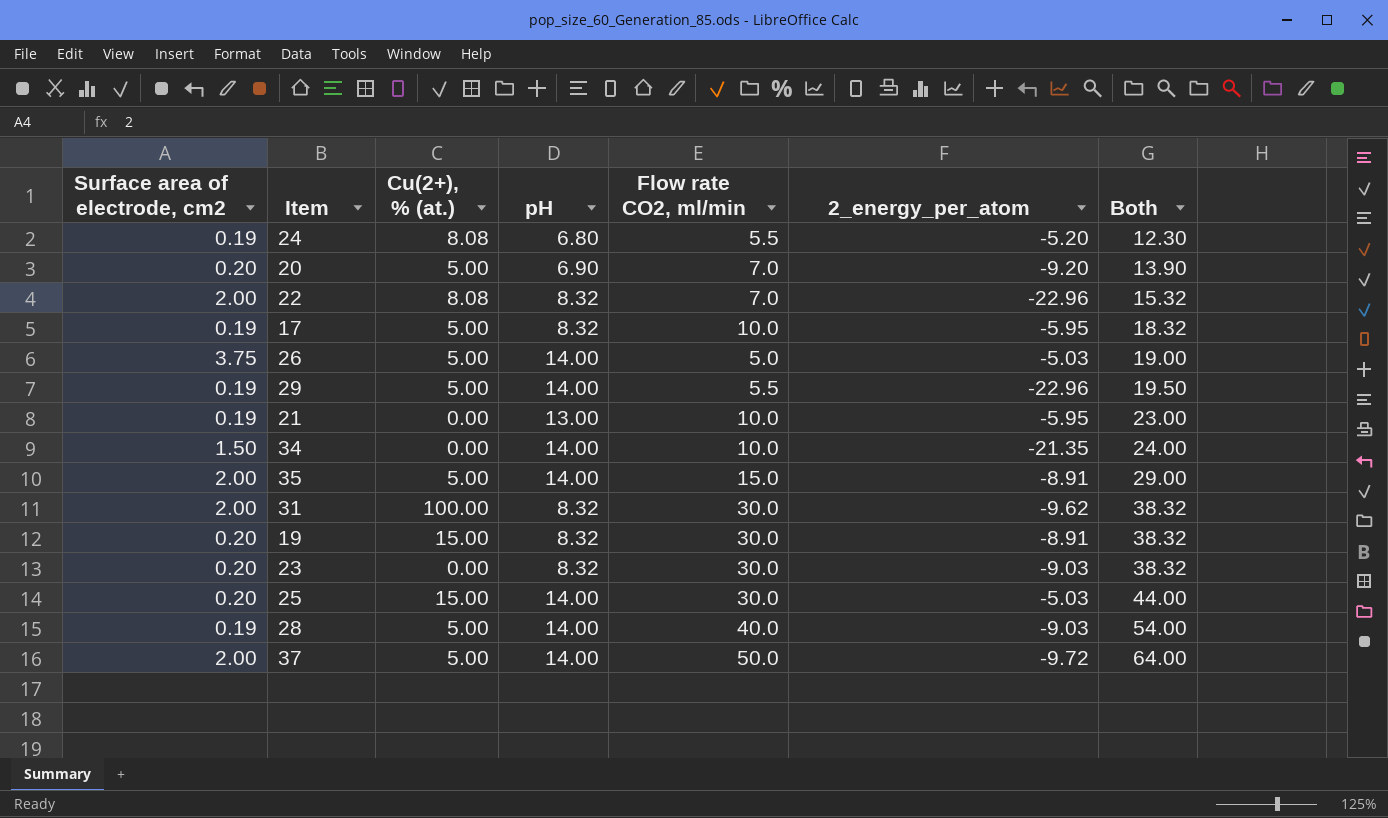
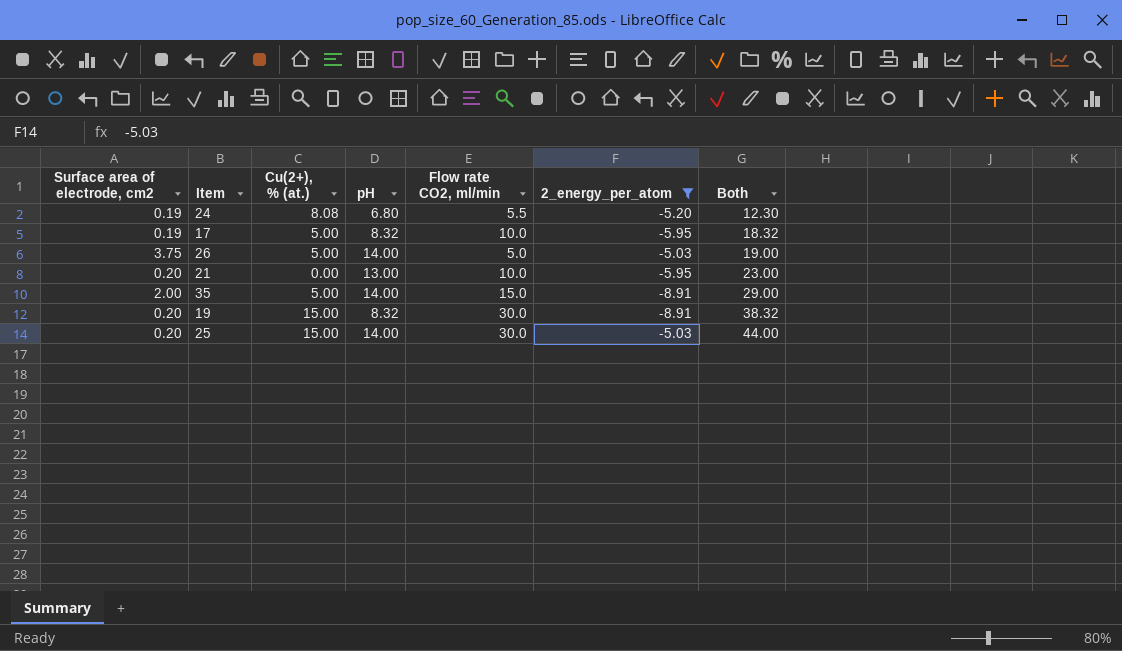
filter: none -> 2_energy_per_atom >= -8.91
21 | Surface area of electrode, cm2: 0.19 -> 0.20

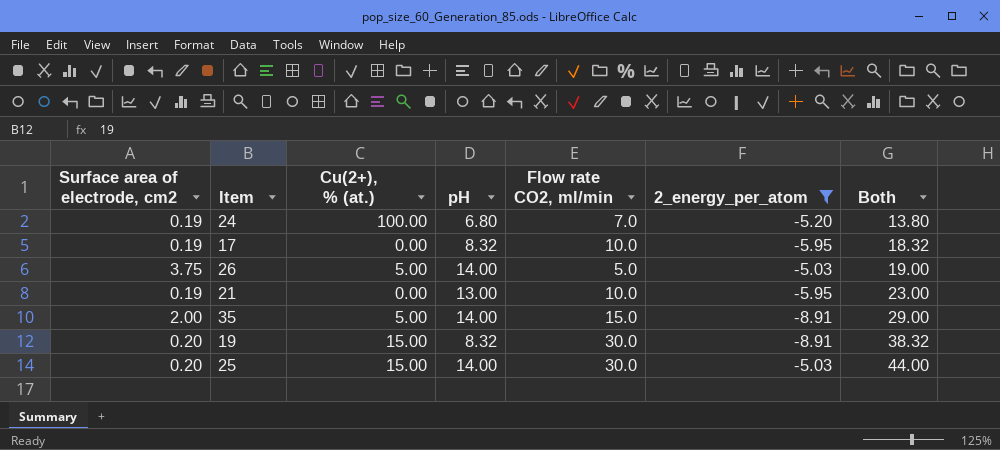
24 | Cu(2+), % (at.): 8.08 -> 100.00
24 | Flow rate CO2, ml/min: 5.5 -> 7.0
24 | Both: 12.30 -> 13.80
17 | Cu(2+), % (at.): 5.00 -> 0.00
21 | Surface area of electrode, cm2: 0.20 -> 0.19

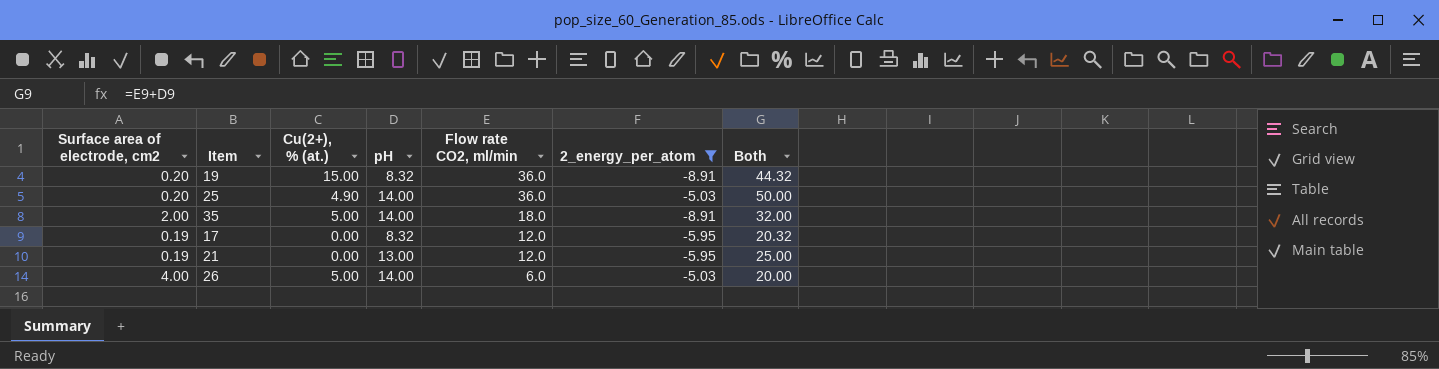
row order: Both ascending -> Flow rate CO2, ml/min descending
row 24: 0.19 | 100.00 | 6.80 | 7.0 | -5.20 | 13.80 -> none
19 | Flow rate CO2, ml/min: 30.0 -> 36.0
19 | Both: 38.32 -> 44.32
25 | Cu(2+), % (at.): 15.00 -> 4.90
25 | Flow rate CO2, ml/min: 30.0 -> 36.0
25 | Both: 44.00 -> 50.00
35 | Flow rate CO2, ml/min: 15.0 -> 18.0
35 | Both: 29.00 -> 32.00
17 | Flow rate CO2, ml/min: 10.0 -> 12.0
17 | Both: 18.32 -> 20.32
21 | Flow rate CO2, ml/min: 10.0 -> 12.0
21 | Both: 23.00 -> 25.00
26 | Surface area of electrode, cm2: 3.75 -> 4.00
26 | Flow rate CO2, ml/min: 5.0 -> 6.0
26 | Both: 19.00 -> 20.00

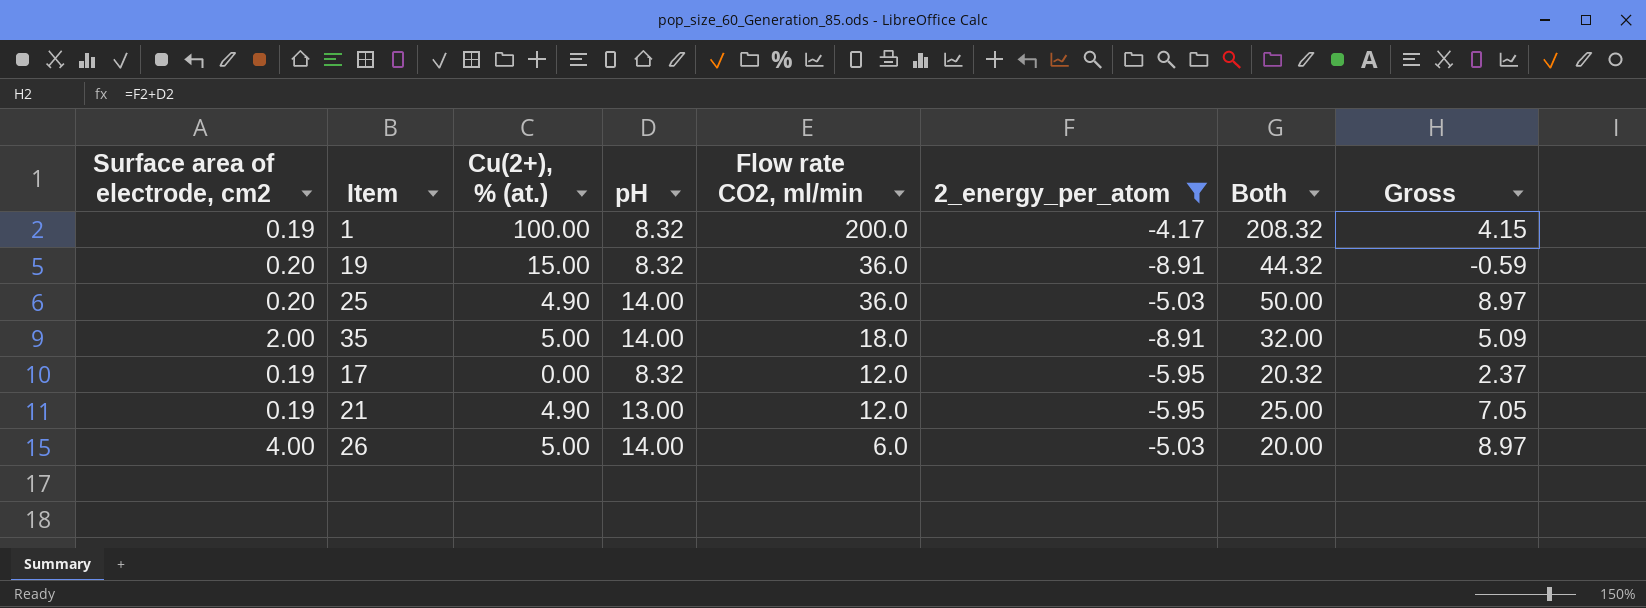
column Gross | formula: none -> [pH] + [2_energy_per_atom]
row 1: none -> 0.19 | 100.00 | 8.32 | 200.0 | -4.17 | 208.32 | 4.15
21 | Cu(2+), % (at.): 0.00 -> 4.90

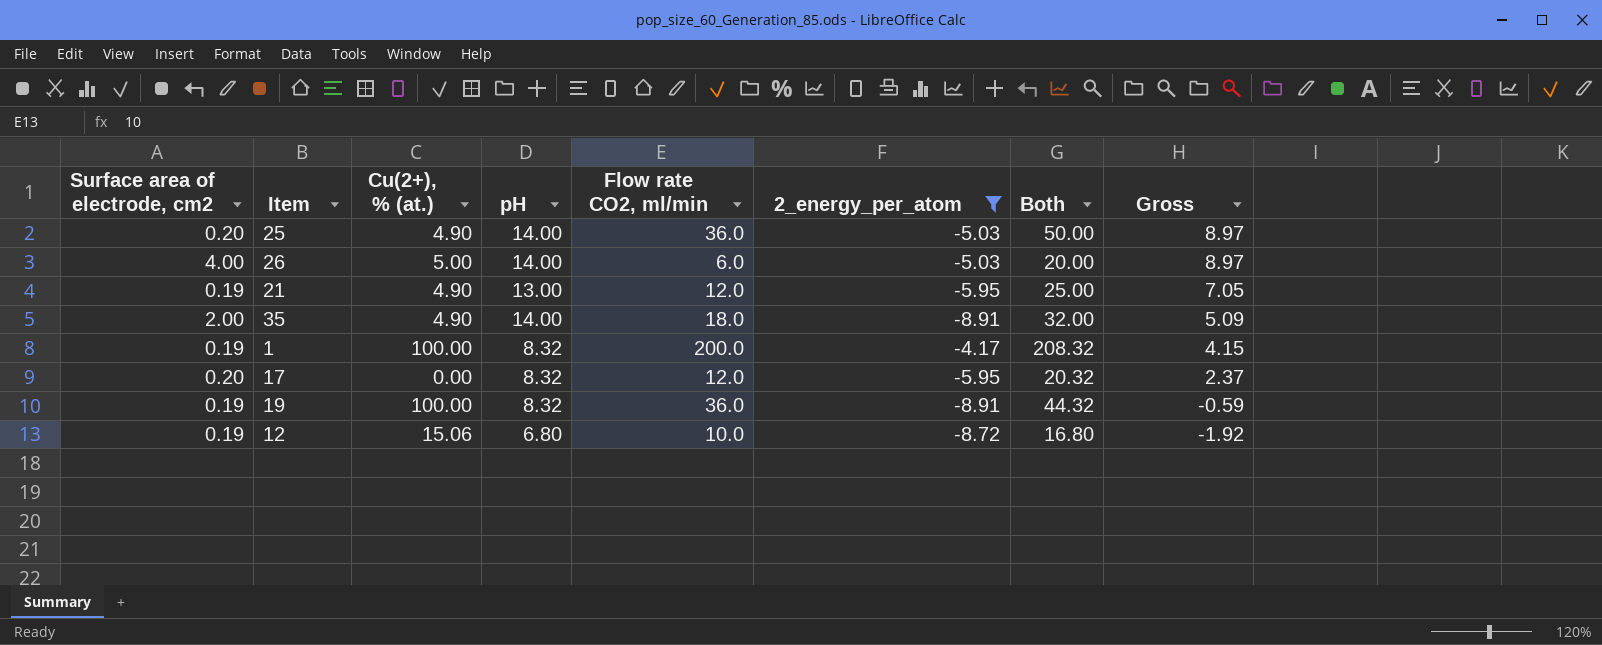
row order: Flow rate CO2, ml/min descending -> Gross descending
35 | Cu(2+), % (at.): 5.00 -> 4.90
17 | Surface area of electrode, cm2: 0.19 -> 0.20
19 | Surface area of electrode, cm2: 0.20 -> 0.19
19 | Cu(2+), % (at.): 15.00 -> 100.00
row 12: none -> 0.19 | 15.06 | 6.80 | 10.0 | -8.72 | 16.80 | -1.92

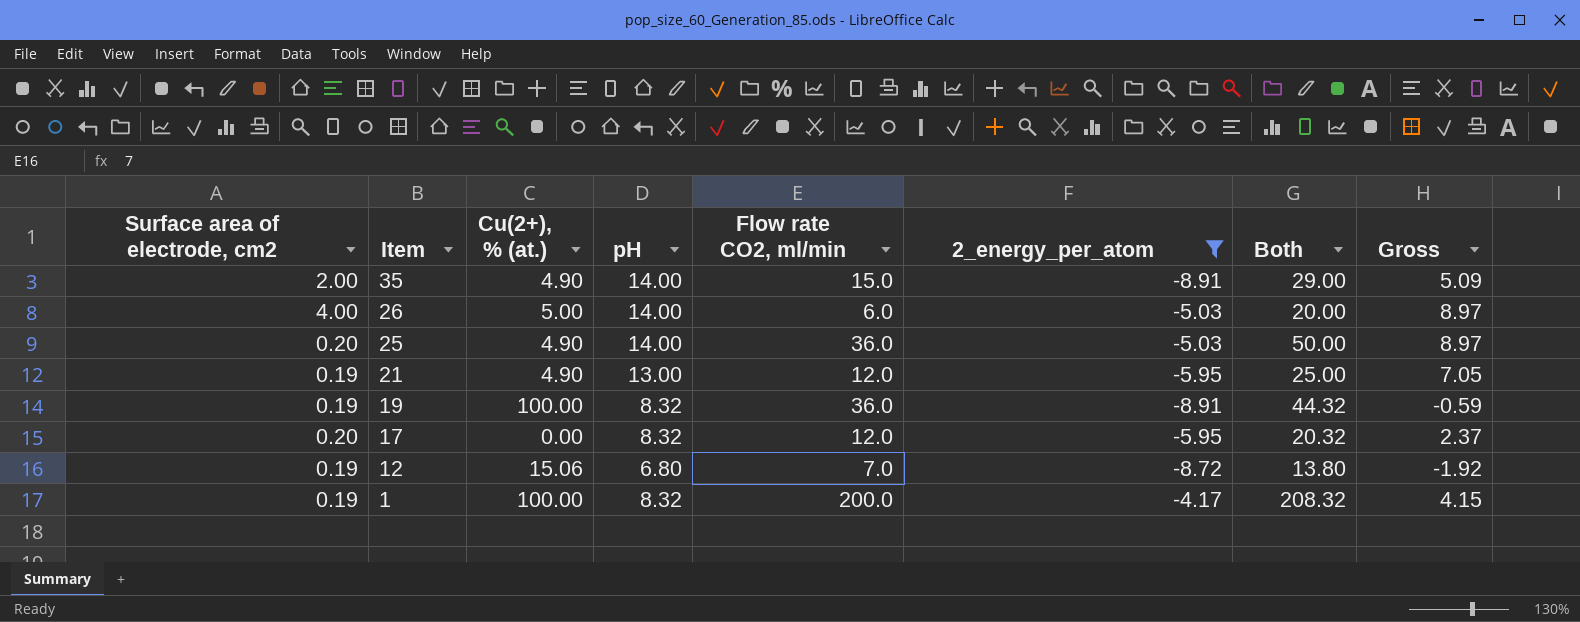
row order: Gross descending -> Item descending
35 | Flow rate CO2, ml/min: 18.0 -> 15.0
35 | Both: 32.00 -> 29.00
12 | Flow rate CO2, ml/min: 10.0 -> 7.0
12 | Both: 16.80 -> 13.80

